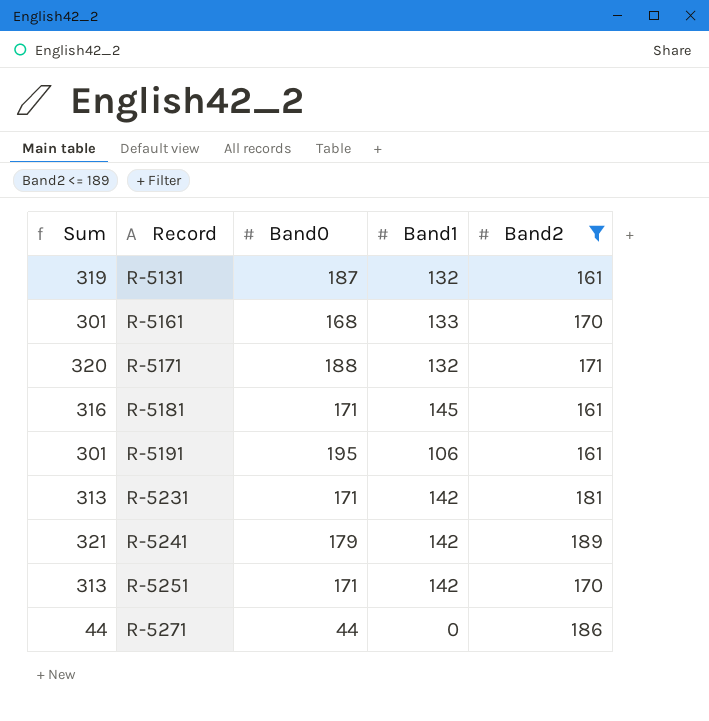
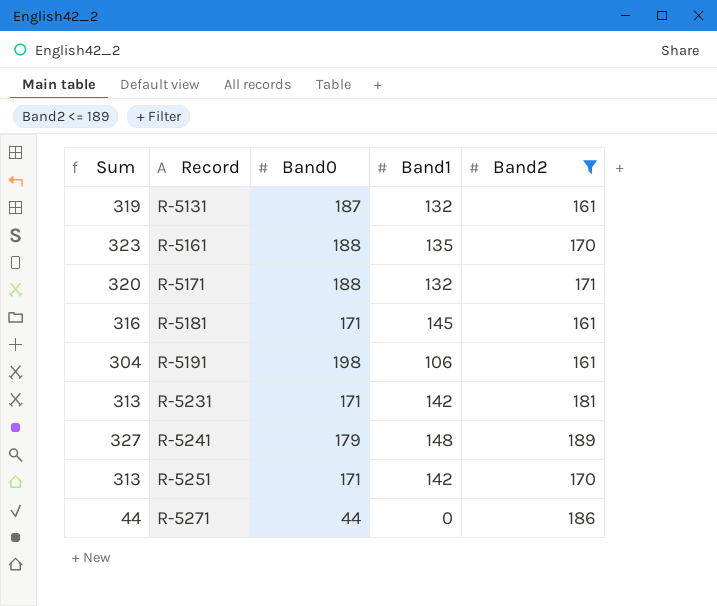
R-5161 | Sum: 301 -> 323
R-5161 | Band0: 168 -> 188
R-5161 | Band1: 133 -> 135
R-5191 | Sum: 301 -> 304
R-5191 | Band0: 195 -> 198
R-5241 | Sum: 321 -> 327
R-5241 | Band1: 142 -> 148

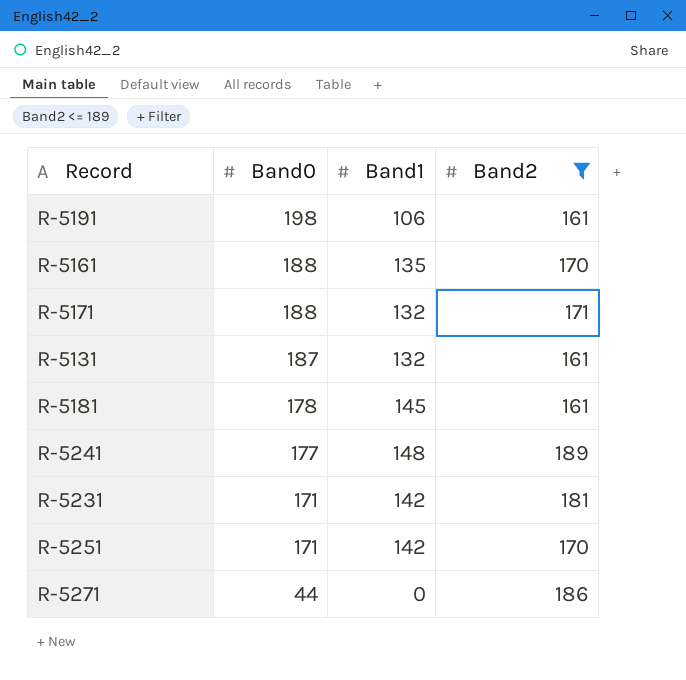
row order: Record ascending -> Band0 descending
column Sum | formula: [Band0] + [Band1] -> none
R-5181 | Band0: 171 -> 178
R-5241 | Band0: 179 -> 177

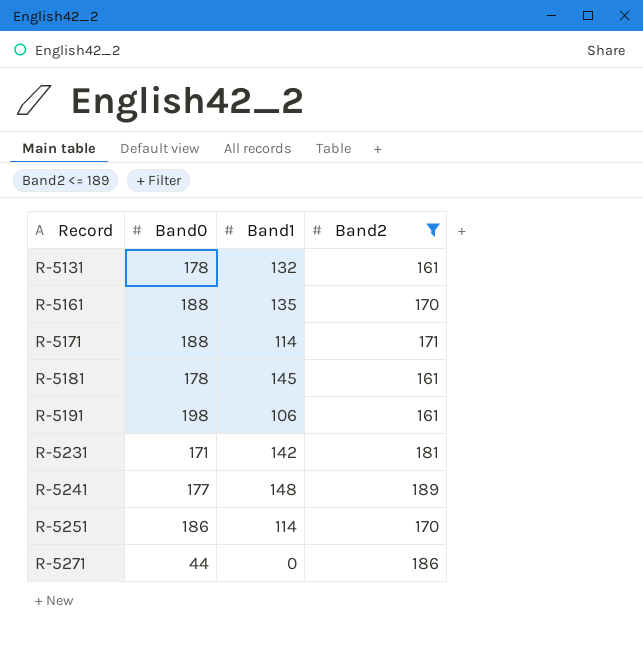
row order: Band0 descending -> Record ascending
R-5131 | Band0: 187 -> 178
R-5171 | Band1: 132 -> 114
R-5251 | Band0: 171 -> 186
R-5251 | Band1: 142 -> 114

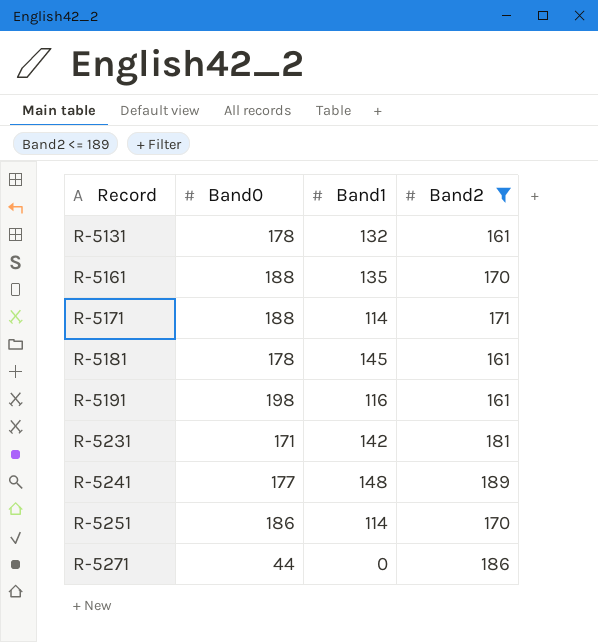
R-5191 | Band1: 106 -> 116

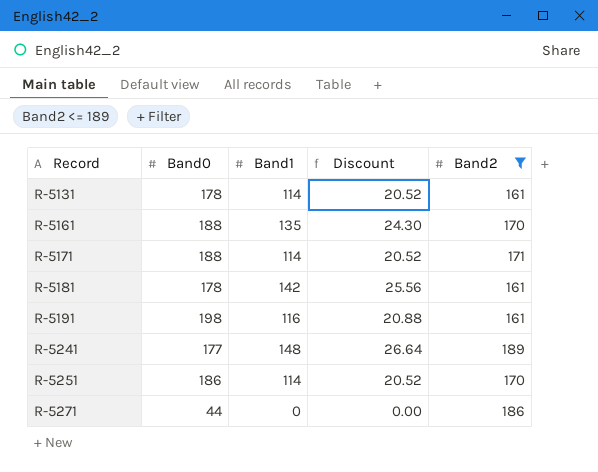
column Discount | formula: none -> [Band1] * 0.18
row R-5231: 171 | 142 | 181 -> none
R-5131 | Band1: 132 -> 114
R-5181 | Band1: 145 -> 142

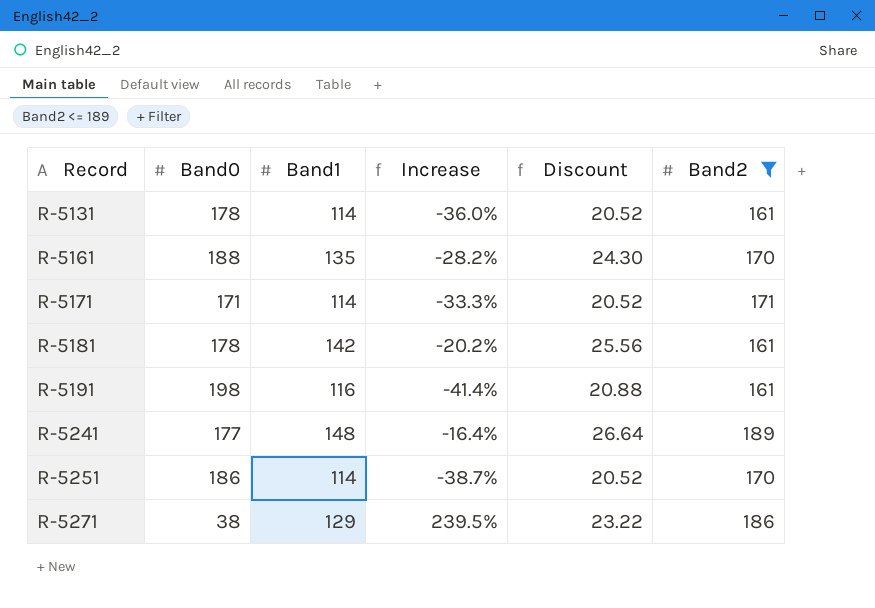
column Increase | formula: none -> ([Band1] - [Band0]) / [Band0]
R-5171 | Band0: 188 -> 171
R-5271 | Band0: 44 -> 38
R-5271 | Band1: 0 -> 129
R-5271 | Discount: 0.00 -> 23.22

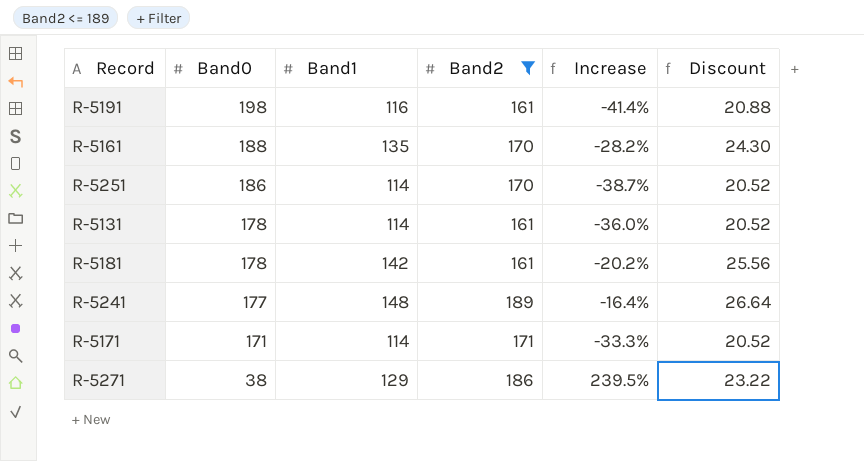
row order: Record ascending -> Band0 descending
column Band2 | position: 6 -> 4

